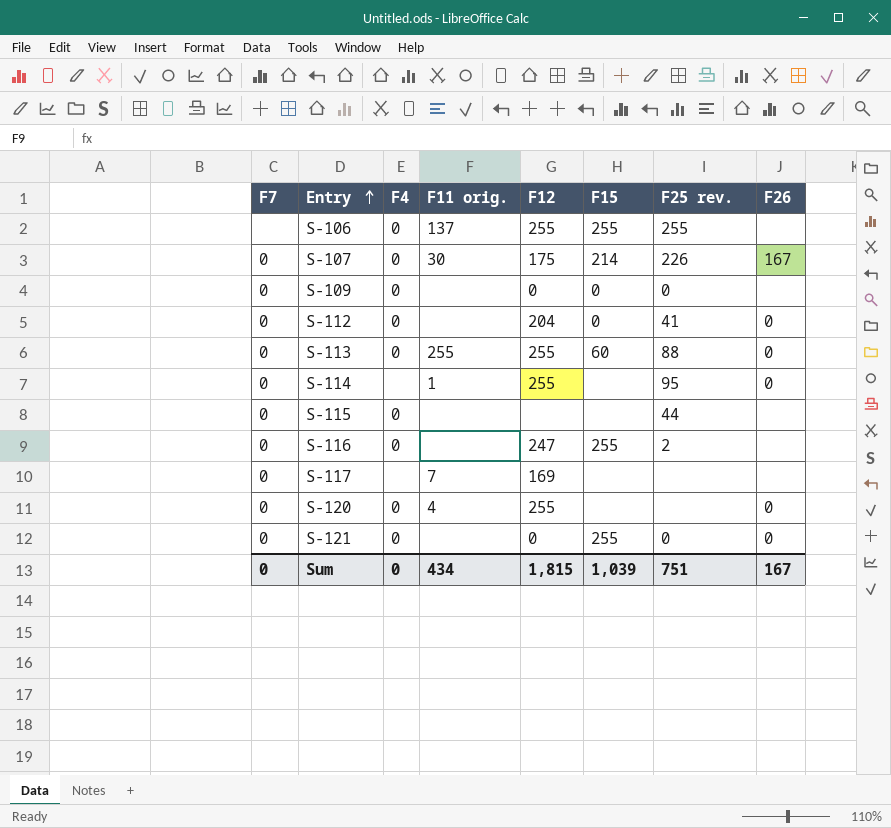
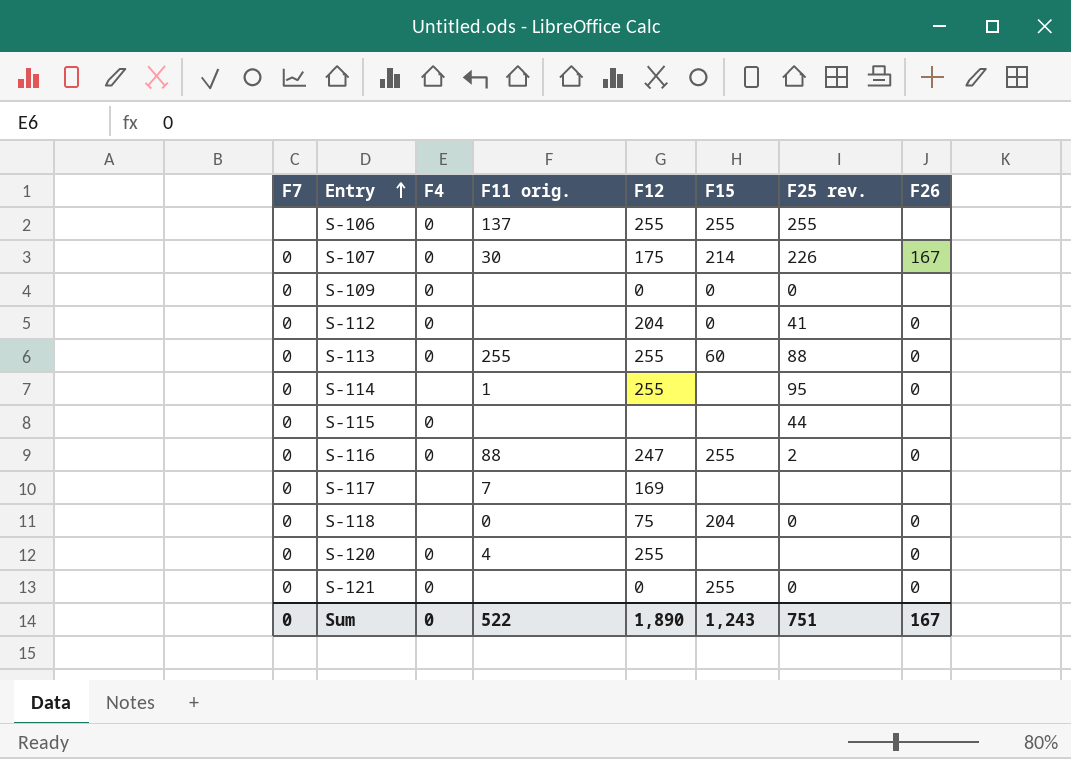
S-116 | F11 orig.: none -> 88
S-116 | F26: none -> 0
row S-118: none -> 0 | none | 0 | 75 | 204 | 0 | 0
Sum | F11 orig.: 434 -> 522
Sum | F12: 1,815 -> 1,890
Sum | F15: 1,039 -> 1,243

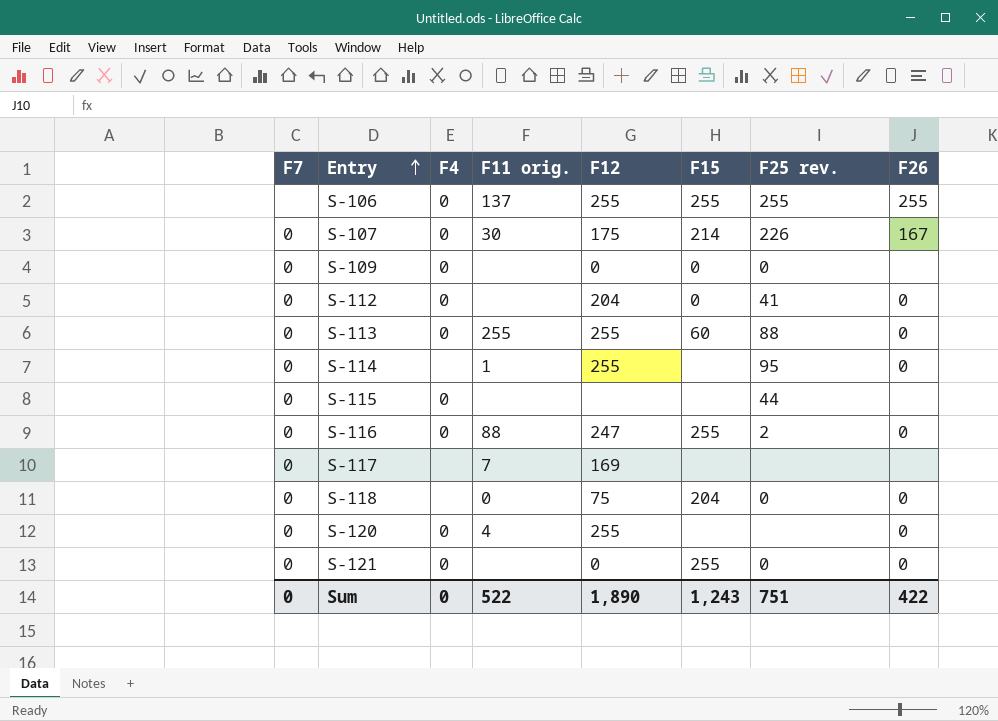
S-106 | F26: none -> 255
Sum | F26: 167 -> 422

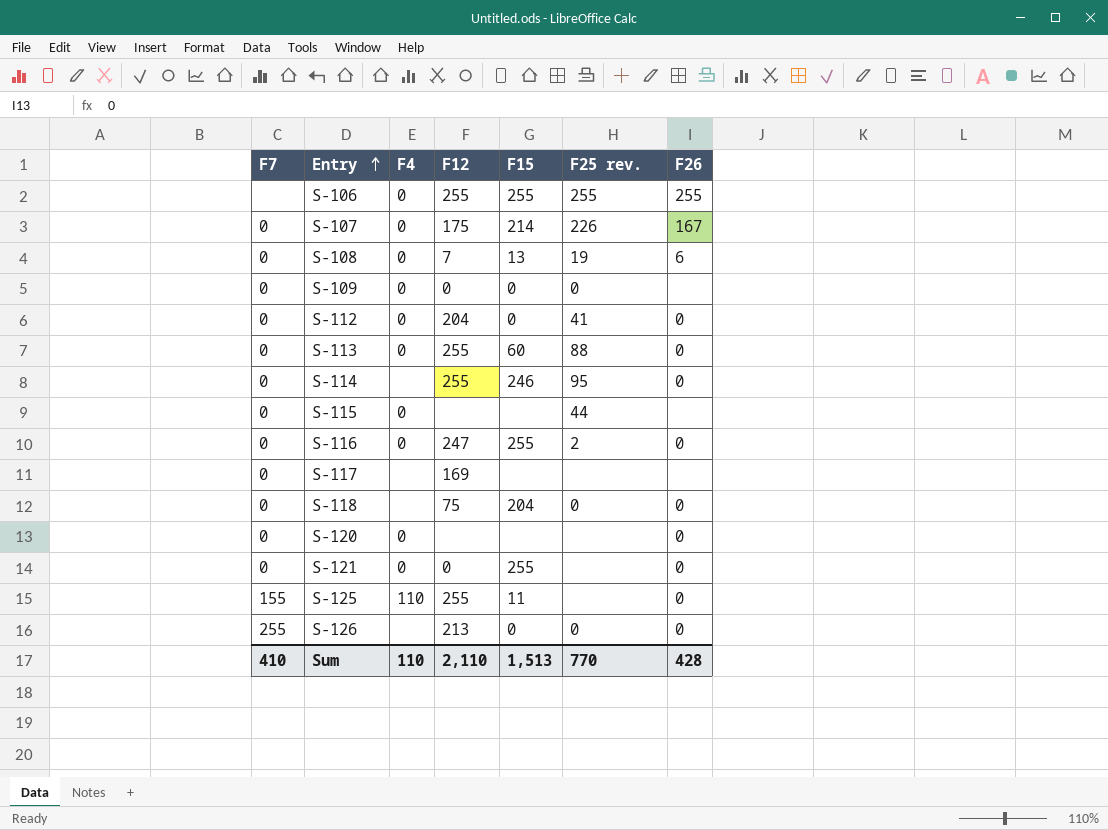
column F11 orig. | position: 4 -> none
row S-108: none -> 0 | 0 | 7 | 13 | 19 | 6
S-114 | F15: none -> 246
S-120 | F12: 255 -> none
S-121 | F25 rev.: 0 -> none
row S-125: none -> 155 | 110 | 255 | 11 | none | 0
row S-126: none -> 255 | none | 213 | 0 | 0 | 0
Sum | F7: 0 -> 410
Sum | F4: 0 -> 110
Sum | F12: 1,890 -> 2,110
Sum | F15: 1,243 -> 1,513
Sum | F25 rev.: 751 -> 770
Sum | F26: 422 -> 428

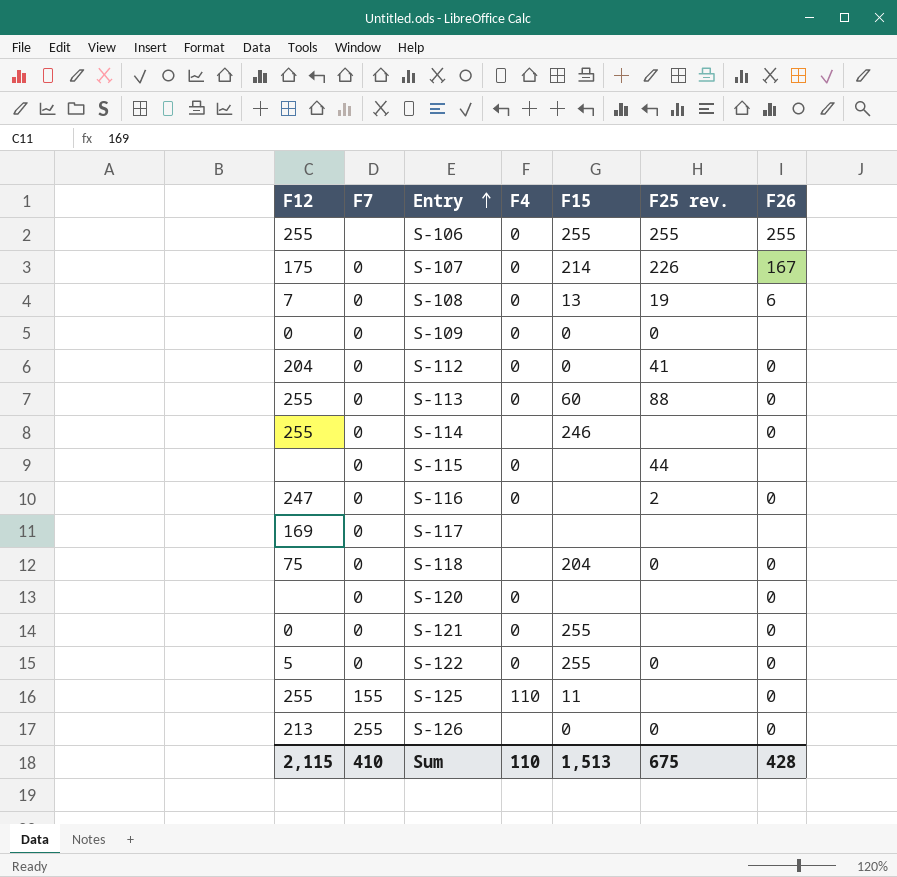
column F12 | position: 4 -> 1
S-114 | F25 rev.: 95 -> none
S-116 | F15: 255 -> none
row S-122: none -> 5 | 0 | 0 | 255 | 0 | 0
Sum | F12: 2,110 -> 2,115
Sum | F25 rev.: 770 -> 675

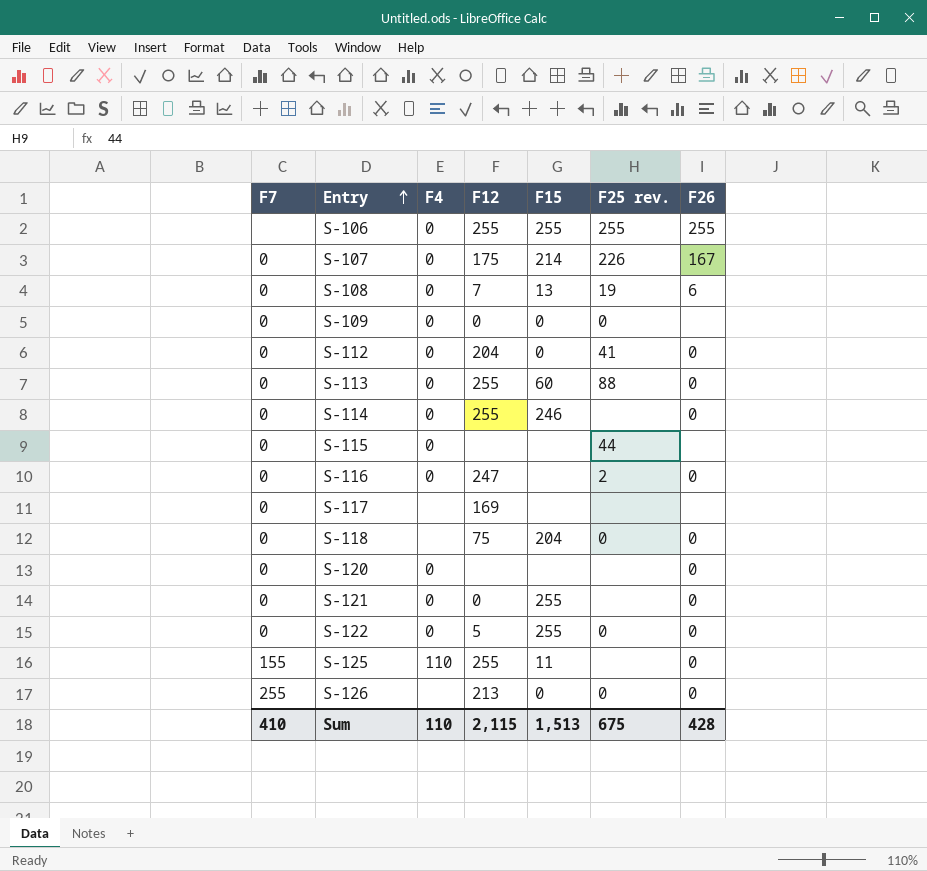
column F12 | position: 1 -> 4
S-114 | F4: none -> 0

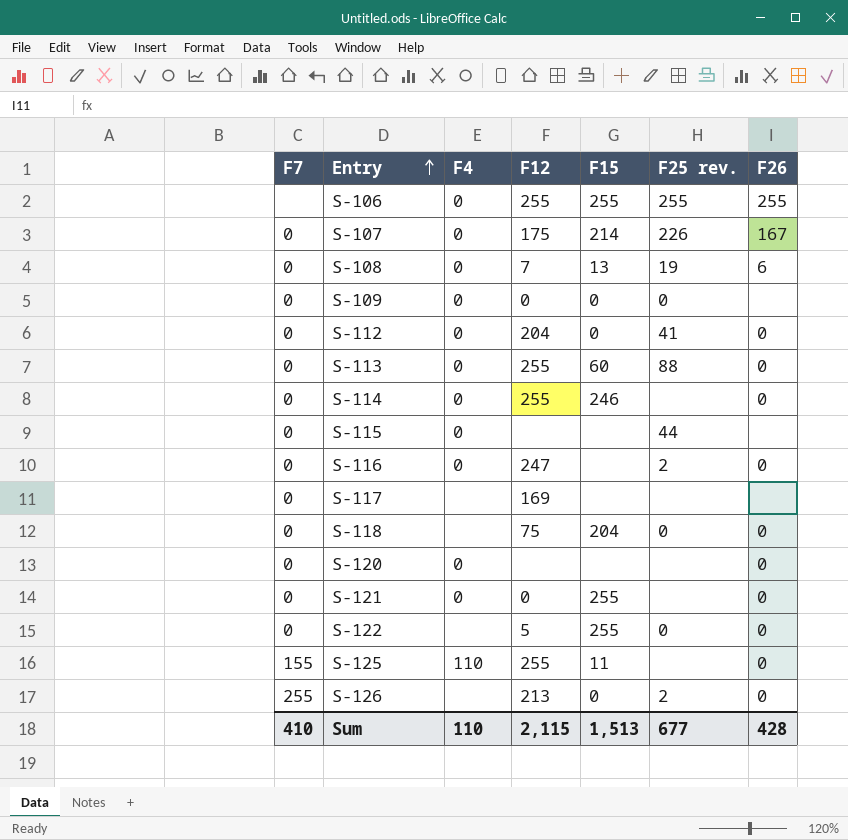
S-122 | F4: 0 -> none
S-126 | F25 rev.: 0 -> 2
Sum | F25 rev.: 675 -> 677

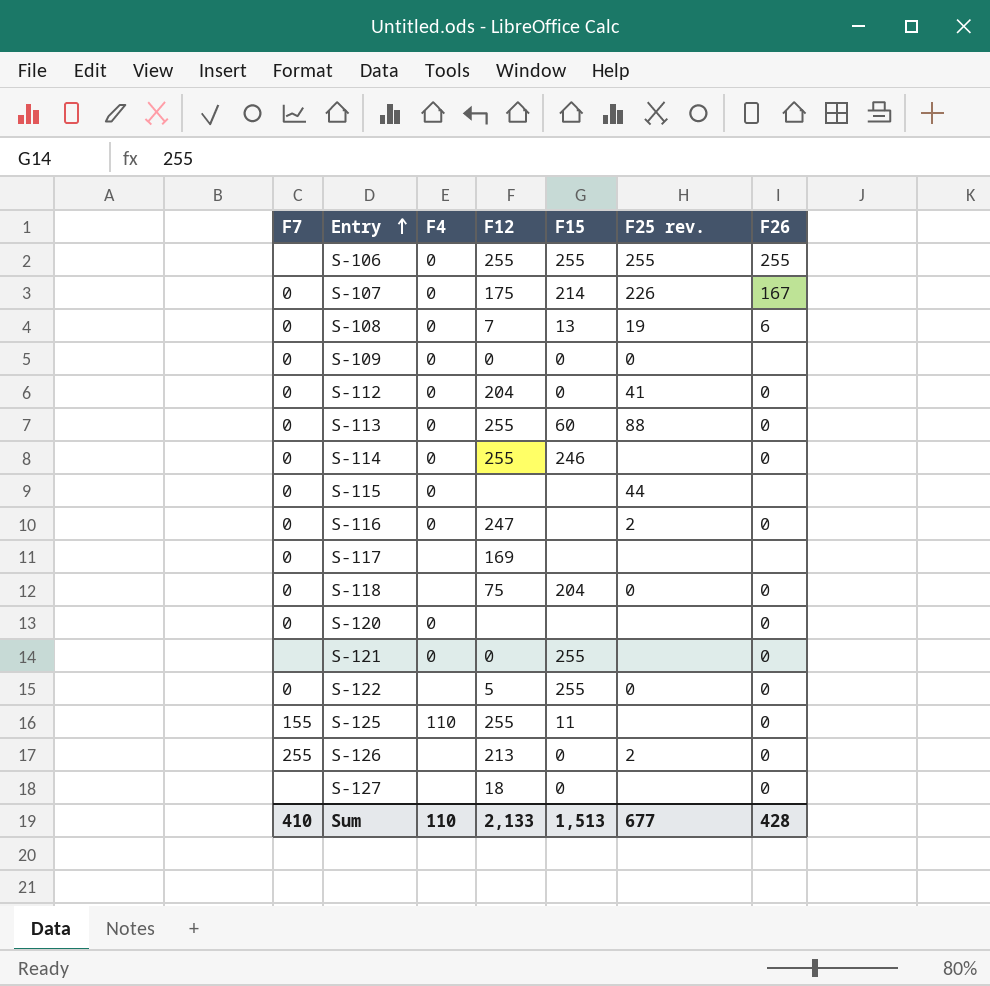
S-121 | F7: 0 -> none
row S-127: none -> none | none | 18 | 0 | none | 0
Sum | F12: 2,115 -> 2,133

